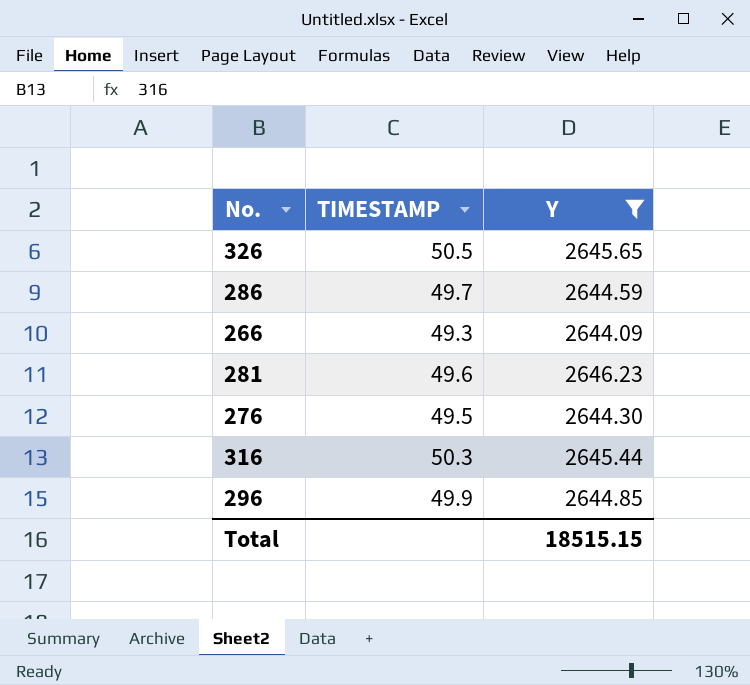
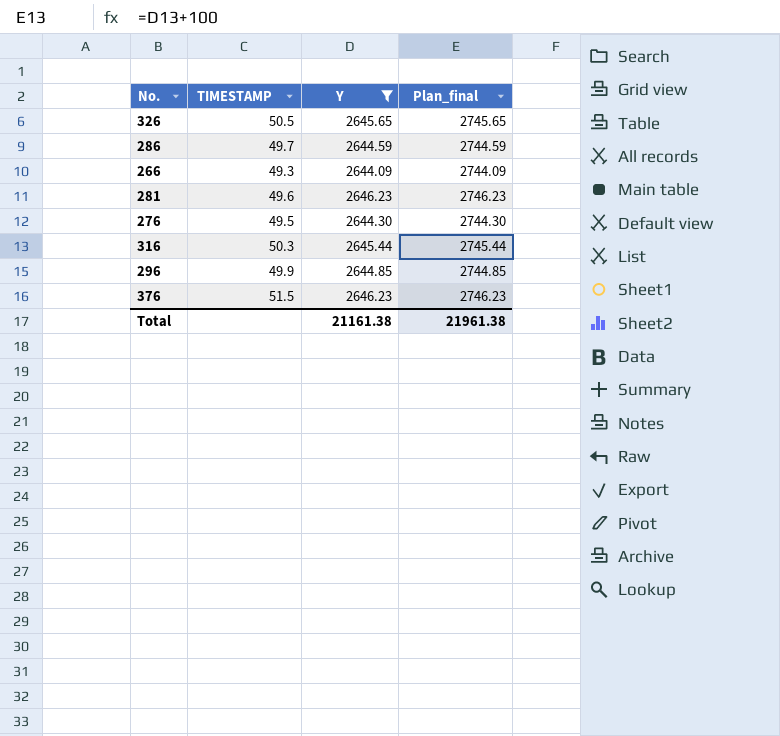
column Plan_final | formula: none -> [Y] + 100
row 376: none -> 51.5 | 2646.23 | 2746.23
Total | Y: 18515.15 -> 21161.38

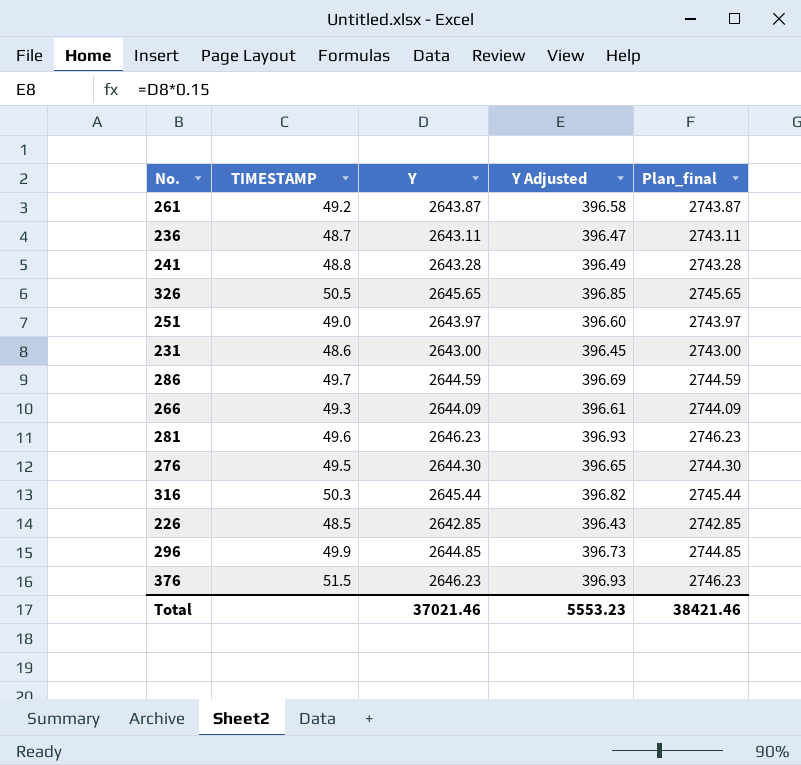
filter: Y >= 2644.09 -> none
column Y Adjusted | formula: none -> [Y] * 0.15
Total | Y: 21161.38 -> 37021.46
Total | Plan_final: 21961.38 -> 38421.46

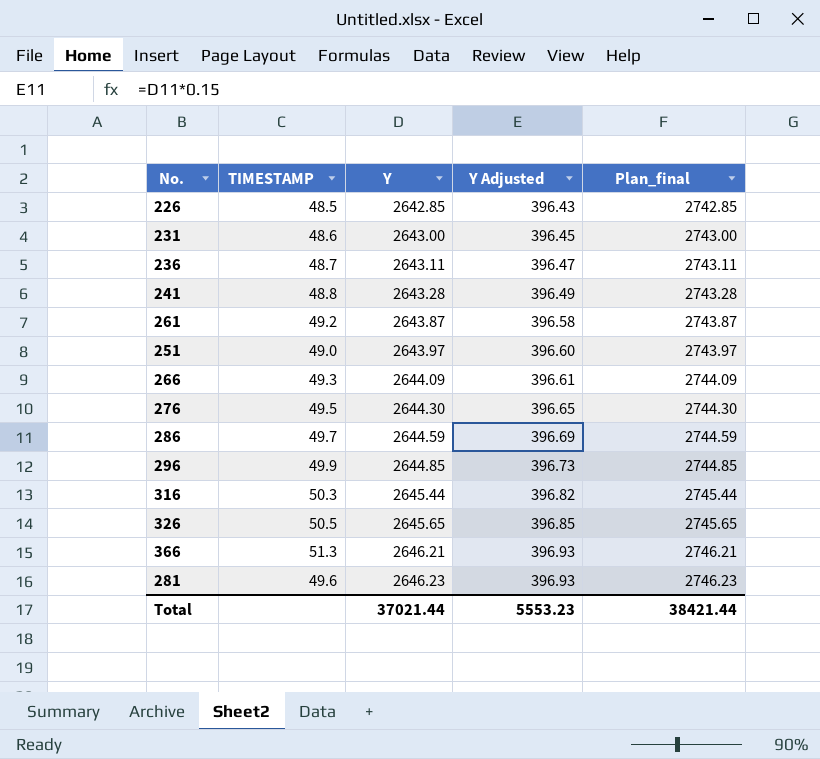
row order: none -> Y ascending
row 376: 51.5 | 2646.23 | 396.93 | 2746.23 -> none
row 366: none -> 51.3 | 2646.21 | 396.93 | 2746.21
Total | Y: 37021.46 -> 37021.44
Total | Plan_final: 38421.46 -> 38421.44

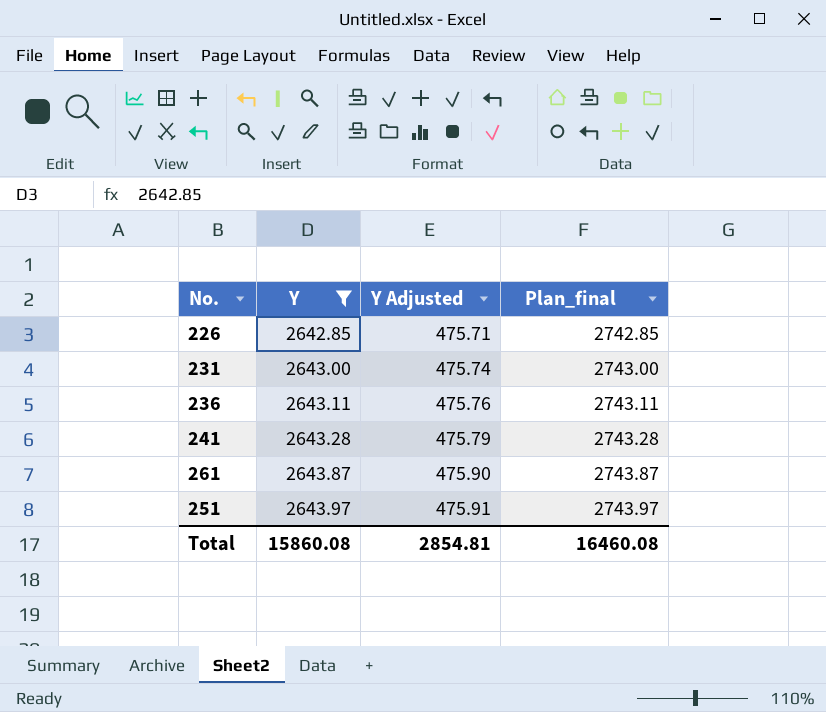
filter: none -> Y <= 2643.97
column TIMESTAMP | position: 2 -> none
column Y Adjusted | formula: [Y] * 0.15 -> [Y] * 0.18
Total | Y: 37021.44 -> 15860.08
Total | Y Adjusted: 5553.23 -> 2854.81
Total | Plan_final: 38421.44 -> 16460.08

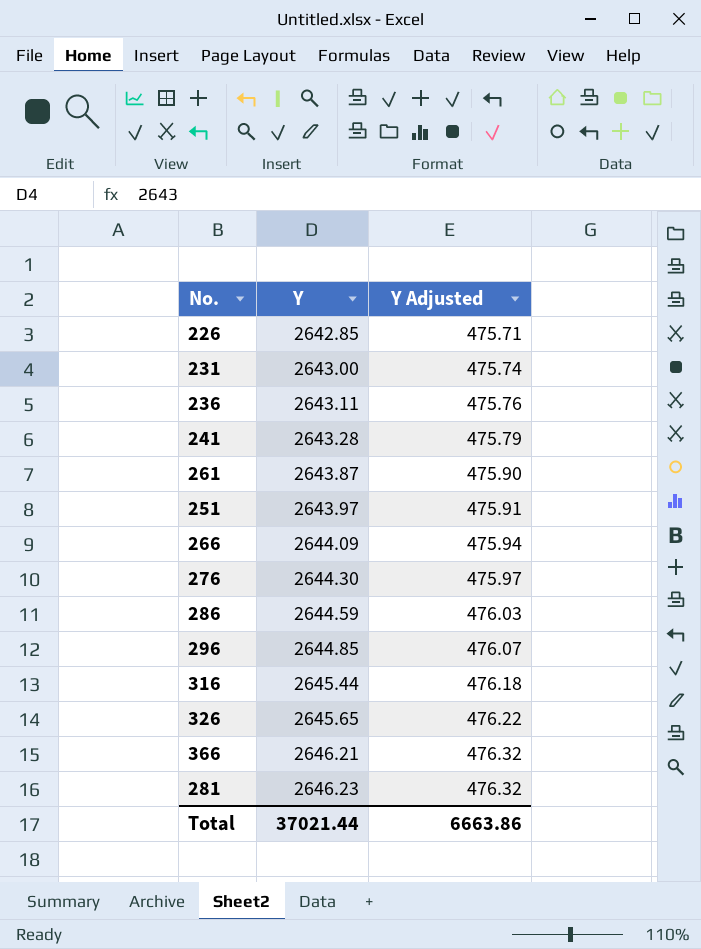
filter: Y <= 2643.97 -> none
column Plan_final | formula: [Y] + 100 -> none
Total | Y: 15860.08 -> 37021.44
Total | Y Adjusted: 2854.81 -> 6663.86

